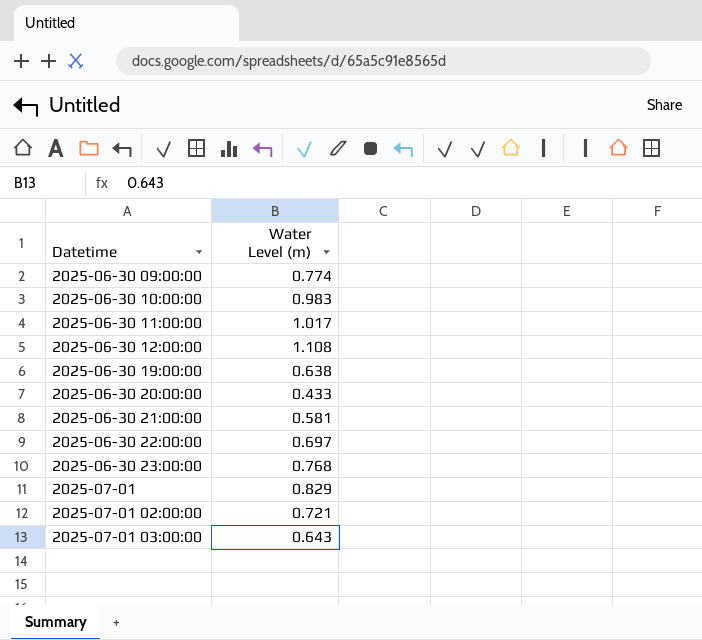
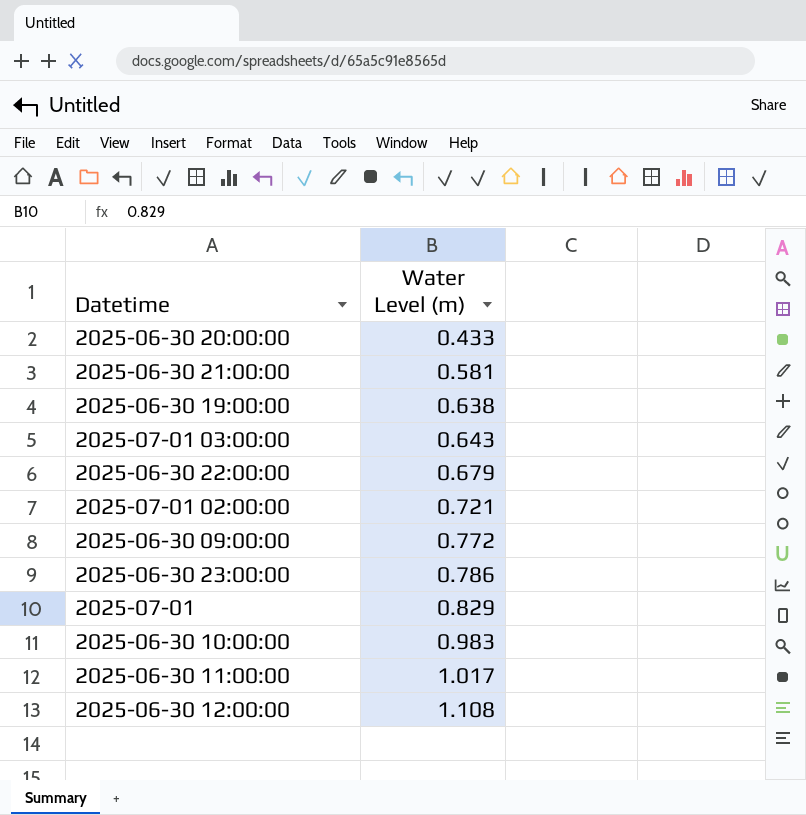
row order: Datetime ascending -> Water Level (m) ascending
2025-06-30 22:00:00 | Water Level (m): 0.697 -> 0.679
2025-06-30 09:00:00 | Water Level (m): 0.774 -> 0.772
2025-06-30 23:00:00 | Water Level (m): 0.768 -> 0.786

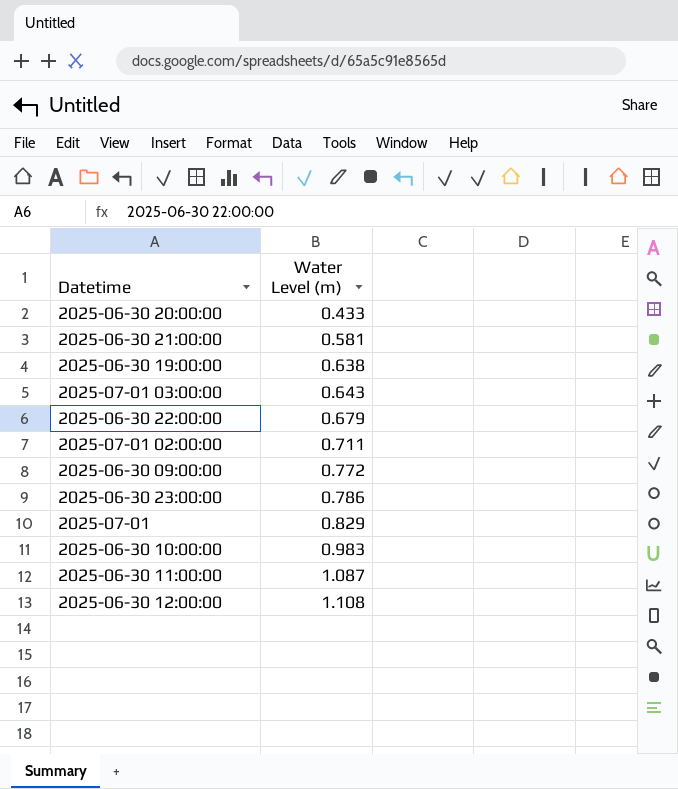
2025-07-01 02:00:00 | Water Level (m): 0.721 -> 0.711
2025-06-30 11:00:00 | Water Level (m): 1.017 -> 1.087

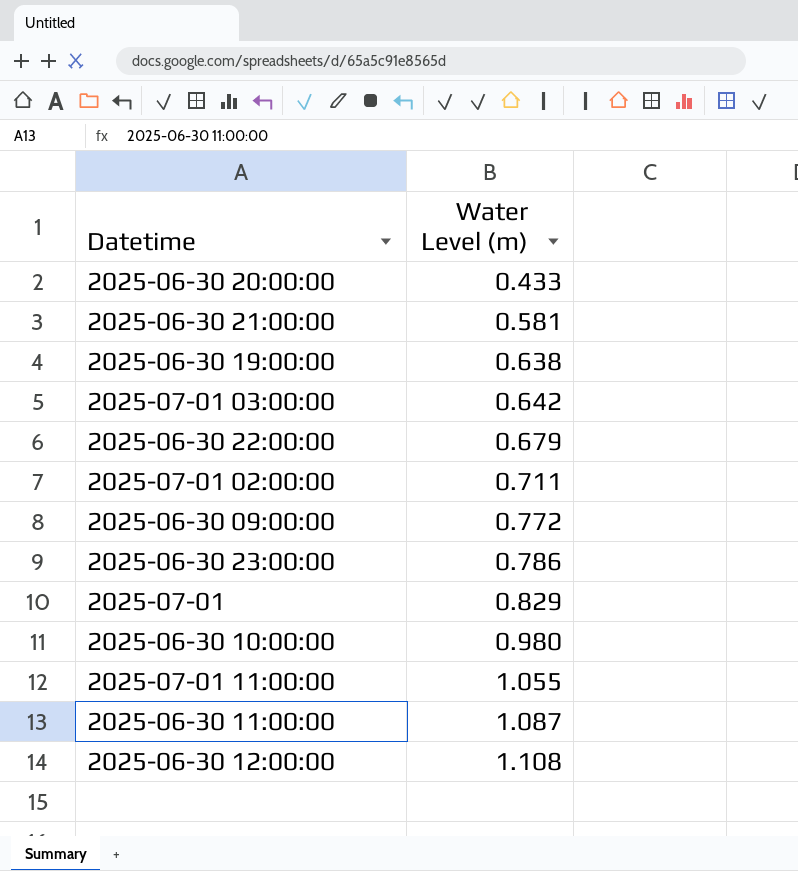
2025-07-01 03:00:00 | Water Level (m): 0.643 -> 0.642
2025-06-30 10:00:00 | Water Level (m): 0.983 -> 0.980
row 2025-07-01 11:00:00: none -> 1.055

